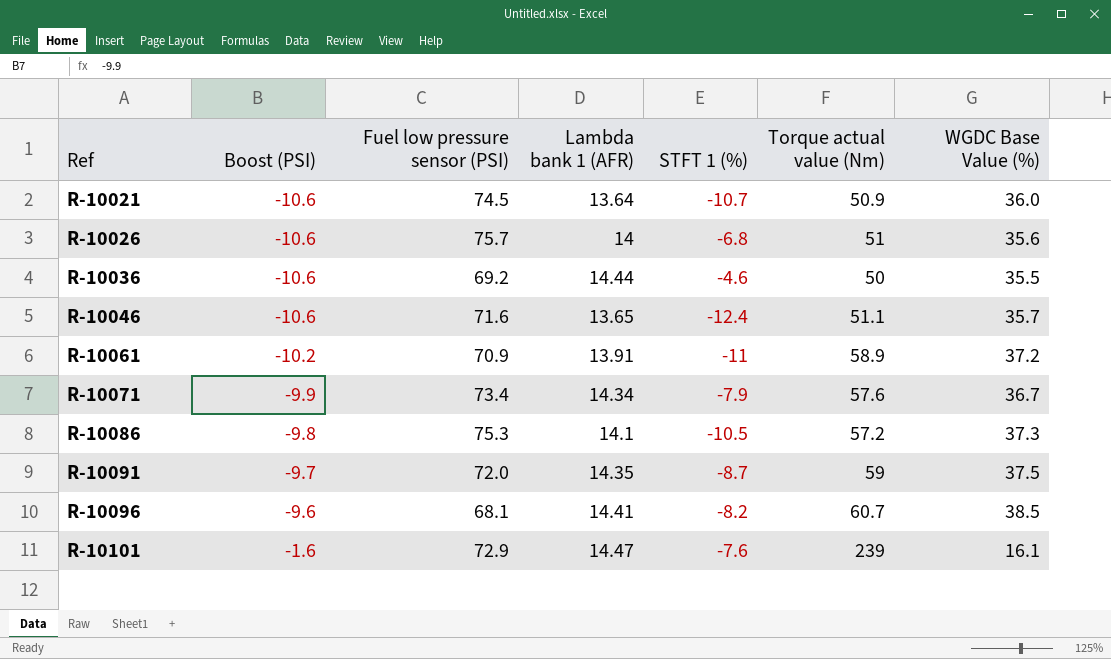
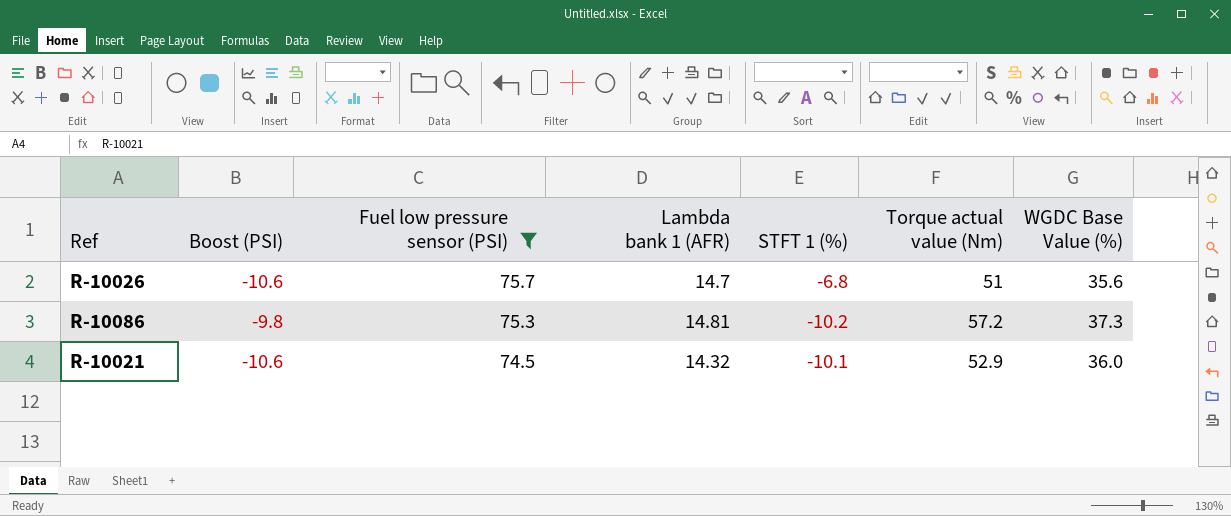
filter: none -> Fuel low pressure sensor (PSI) >= 74.5
row order: Ref ascending -> Fuel low pressure sensor (PSI) descending
R-10026 | Lambda bank 1 (AFR): 14 -> 14.7
R-10086 | Lambda bank 1 (AFR): 14.1 -> 14.81
R-10086 | STFT 1 (%): -10.5 -> -10.2
R-10021 | Lambda bank 1 (AFR): 13.64 -> 14.32
R-10021 | STFT 1 (%): -10.7 -> -10.1
R-10021 | Torque actual value (Nm): 50.9 -> 52.9

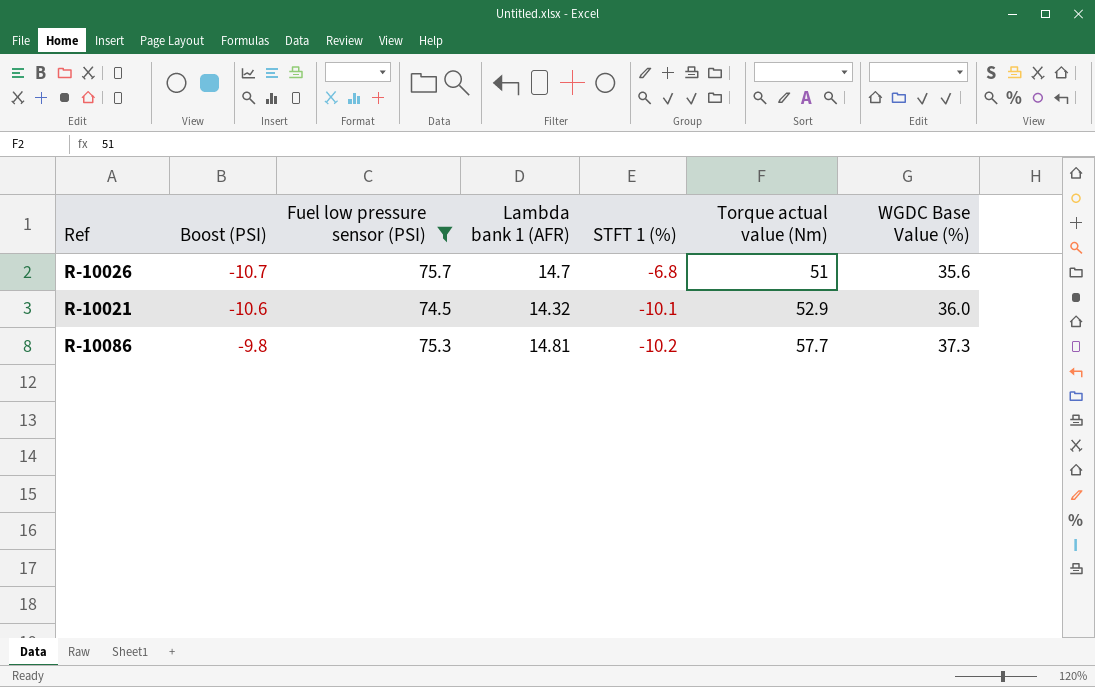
row order: Fuel low pressure sensor (PSI) descending -> Boost (PSI) ascending
R-10026 | Boost (PSI): -10.6 -> -10.7
R-10086 | Torque actual value (Nm): 57.2 -> 57.7

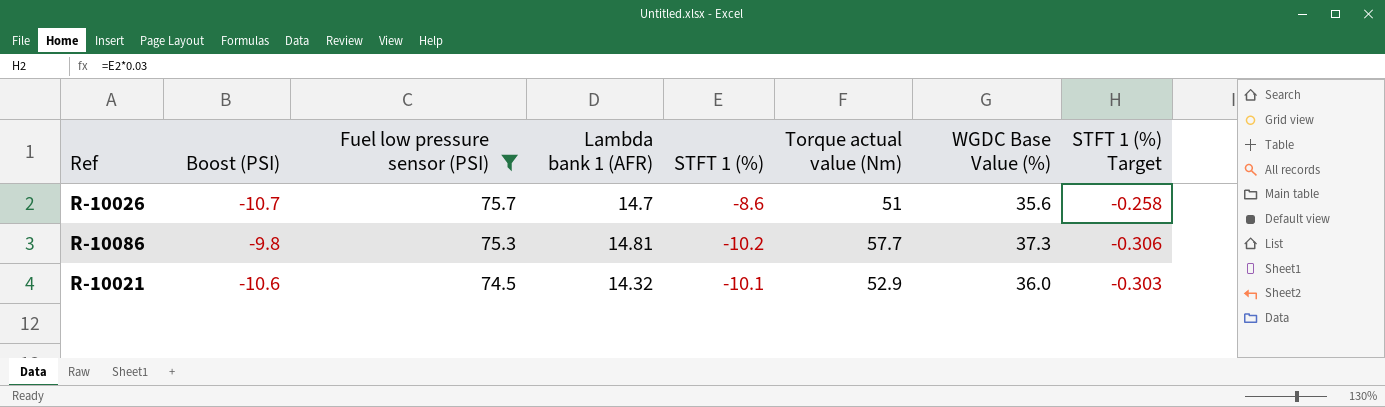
row order: Boost (PSI) ascending -> Fuel low pressure sensor (PSI) descending
column STFT 1 (%) Target | formula: none -> [STFT 1 (%)] * 0.03
R-10026 | STFT 1 (%): -6.8 -> -8.6

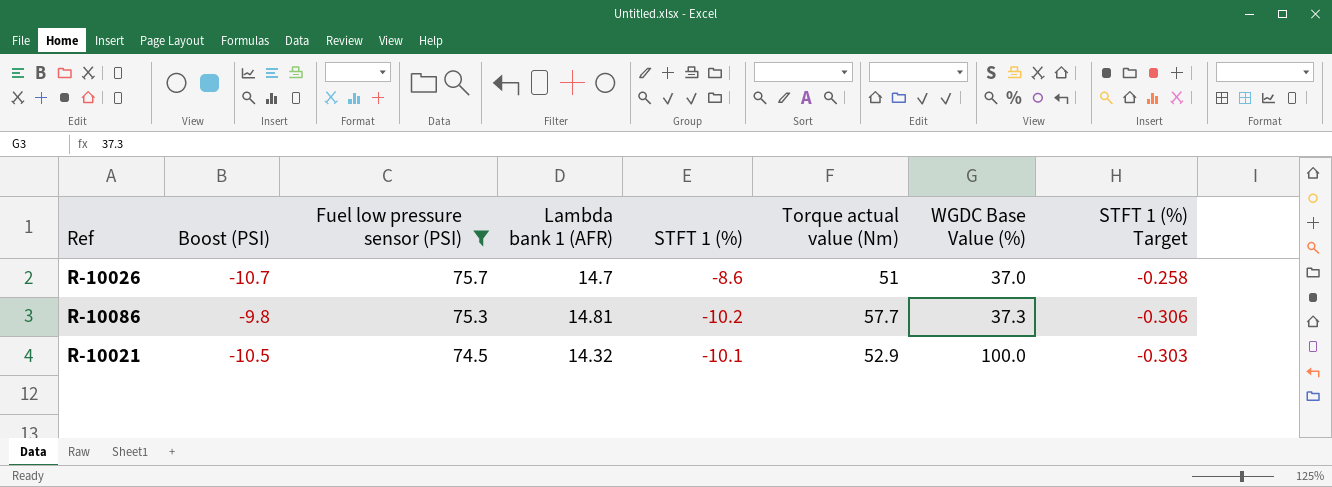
R-10026 | WGDC Base Value (%): 35.6 -> 37.0
R-10021 | Boost (PSI): -10.6 -> -10.5
R-10021 | WGDC Base Value (%): 36.0 -> 100.0

